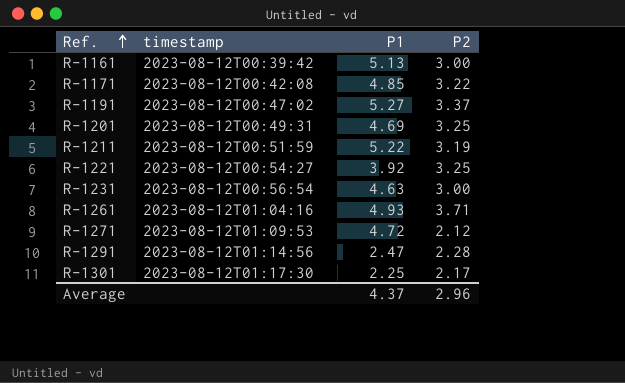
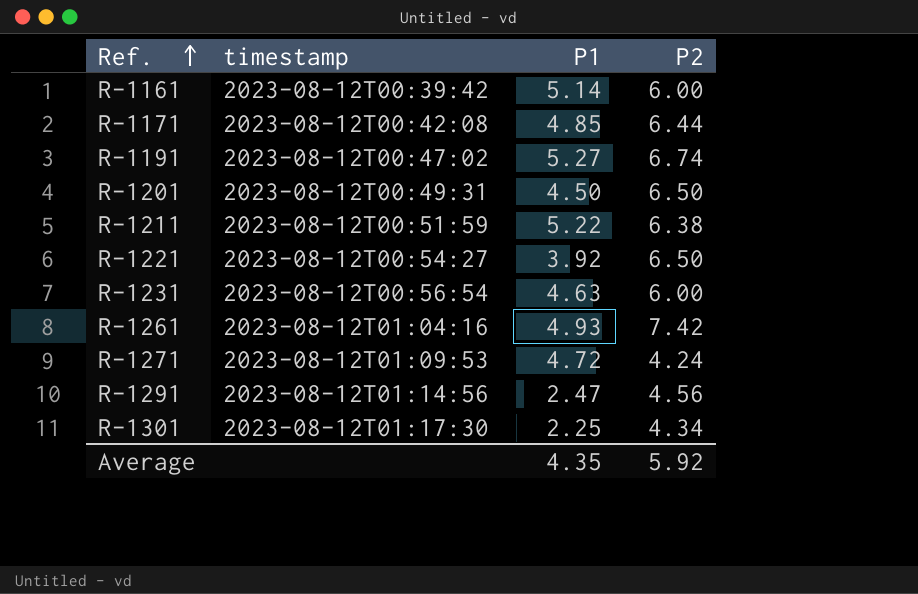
R-1161 | P1: 5.13 -> 5.14
R-1161 | P2: 3.00 -> 6.00
R-1171 | P2: 3.22 -> 6.44
R-1191 | P2: 3.37 -> 6.74
R-1201 | P1: 4.69 -> 4.50
R-1201 | P2: 3.25 -> 6.50
R-1211 | P2: 3.19 -> 6.38
R-1221 | P2: 3.25 -> 6.50
R-1231 | P2: 3.00 -> 6.00
R-1261 | P2: 3.71 -> 7.42
R-1271 | P2: 2.12 -> 4.24
R-1291 | P2: 2.28 -> 4.56
R-1301 | P2: 2.17 -> 4.34
Average | P1: 4.37 -> 4.35
Average | P2: 2.96 -> 5.92

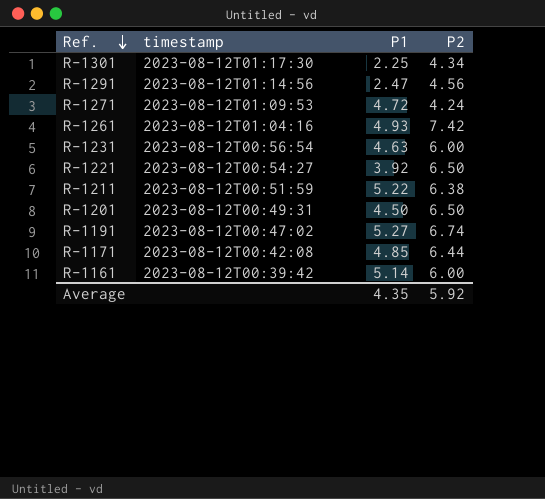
row order: Ref. ascending -> Ref. descending

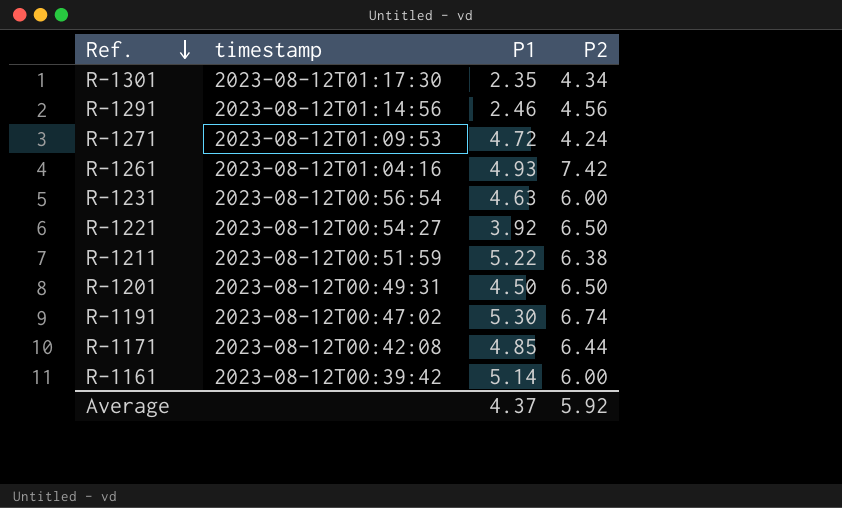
R-1301 | P1: 2.25 -> 2.35
R-1291 | P1: 2.47 -> 2.46
R-1191 | P1: 5.27 -> 5.30
Average | P1: 4.35 -> 4.37

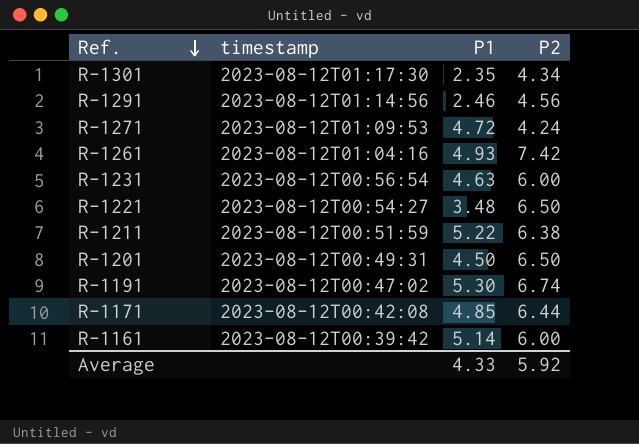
R-1221 | P1: 3.92 -> 3.48
Average | P1: 4.37 -> 4.33

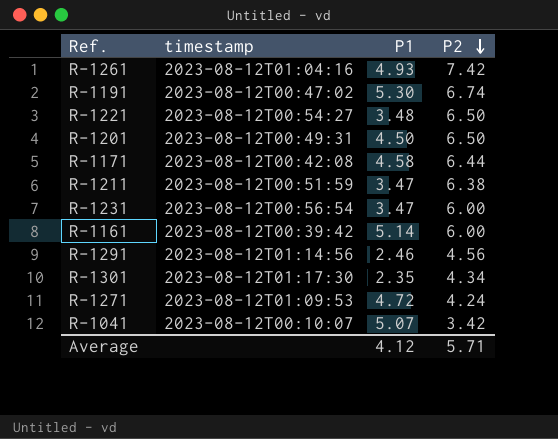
row order: Ref. descending -> P2 descending
R-1171 | P1: 4.85 -> 4.58
R-1211 | P1: 5.22 -> 3.47
R-1231 | P1: 4.63 -> 3.47
row R-1041: none -> 2023-08-12T00:10:07 | 5.07 | 3.42
Average | P1: 4.33 -> 4.12
Average | P2: 5.92 -> 5.71

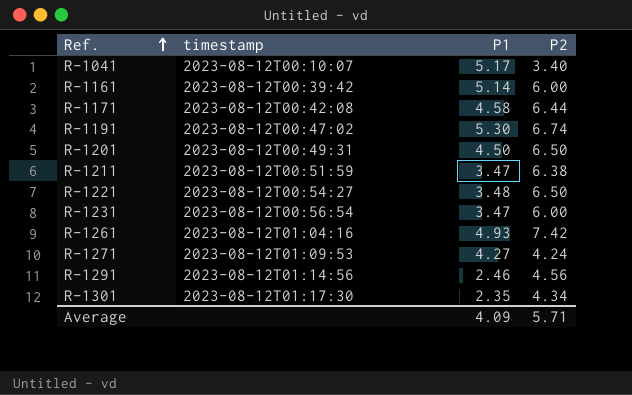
row order: P2 descending -> Ref. ascending
R-1041 | P1: 5.07 -> 5.17
R-1041 | P2: 3.42 -> 3.40
R-1271 | P1: 4.72 -> 4.27
Average | P1: 4.12 -> 4.09

